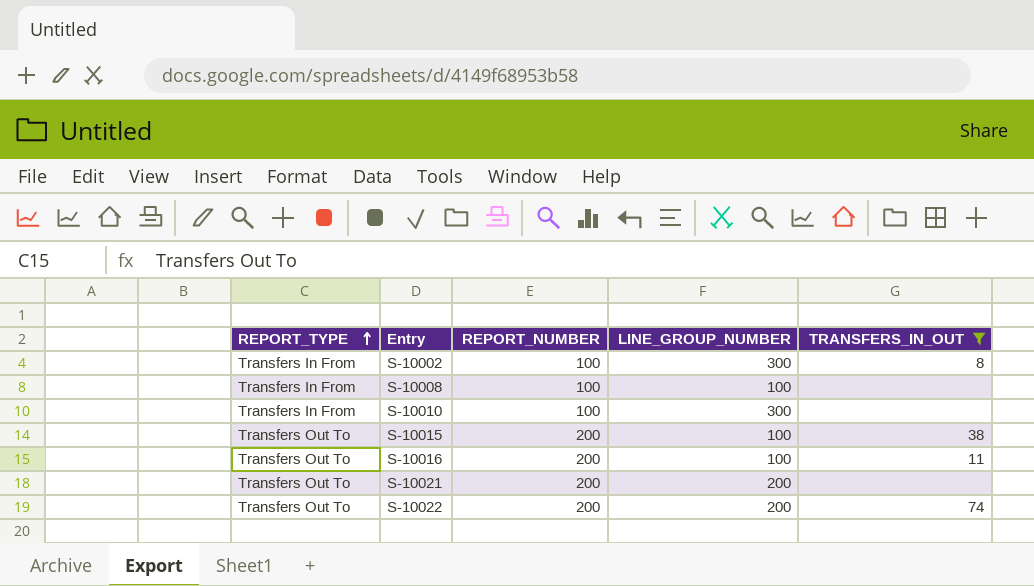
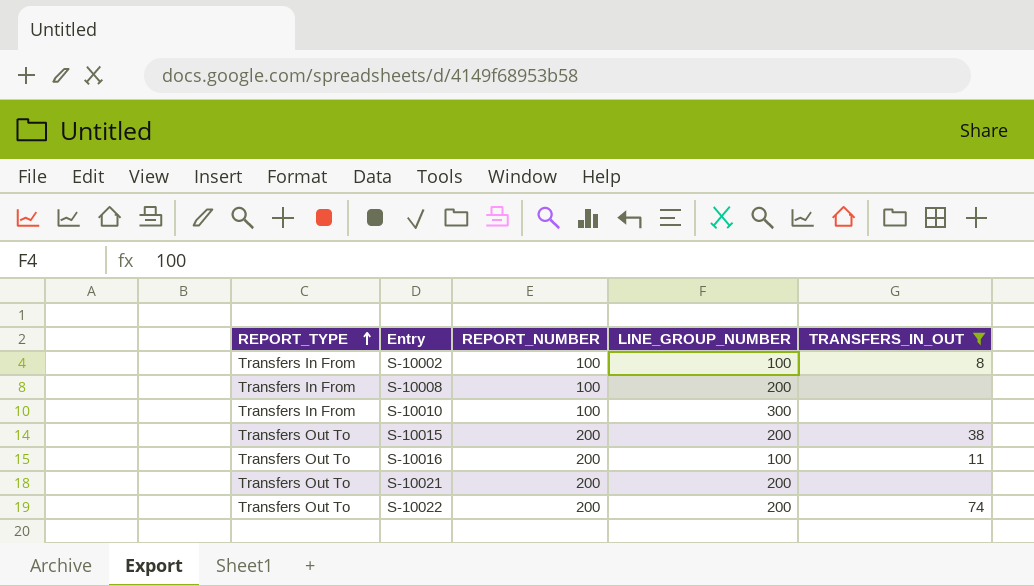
S-10002 | LINE_GROUP_NUMBER: 300 -> 100
S-10008 | LINE_GROUP_NUMBER: 100 -> 200
S-10015 | LINE_GROUP_NUMBER: 100 -> 200

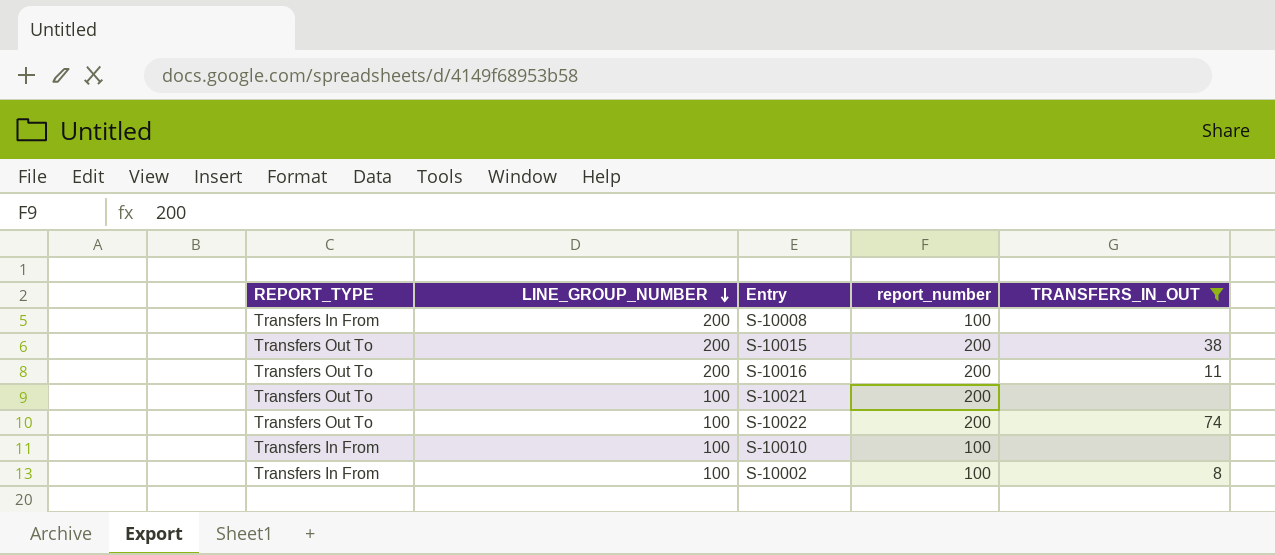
row order: REPORT_TYPE ascending -> LINE_GROUP_NUMBER descending
column LINE_GROUP_NUMBER | position: 4 -> 2
column name: REPORT_NUMBER -> report_number
S-10016 | LINE_GROUP_NUMBER: 100 -> 200
S-10021 | LINE_GROUP_NUMBER: 200 -> 100
S-10022 | LINE_GROUP_NUMBER: 200 -> 100
S-10010 | LINE_GROUP_NUMBER: 300 -> 100

